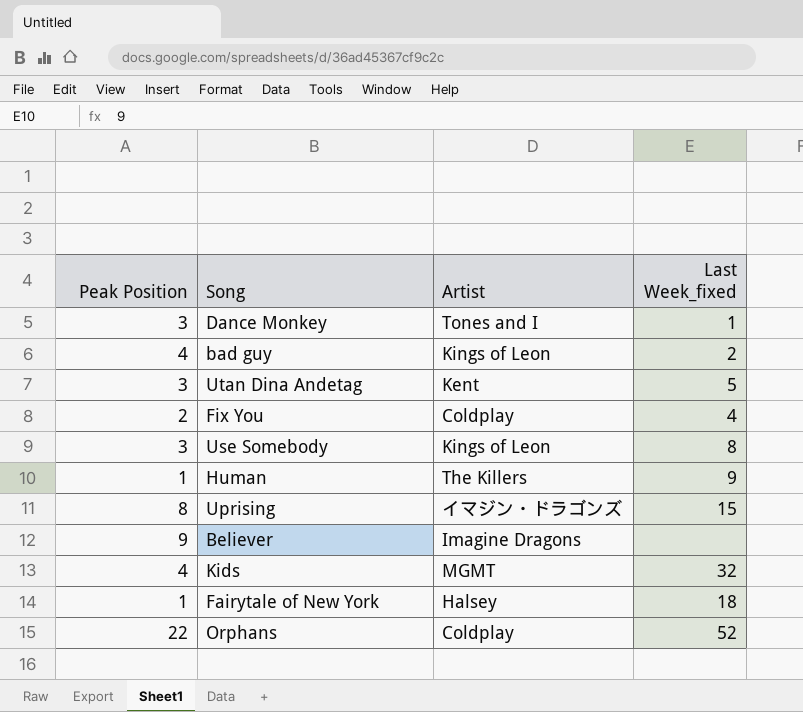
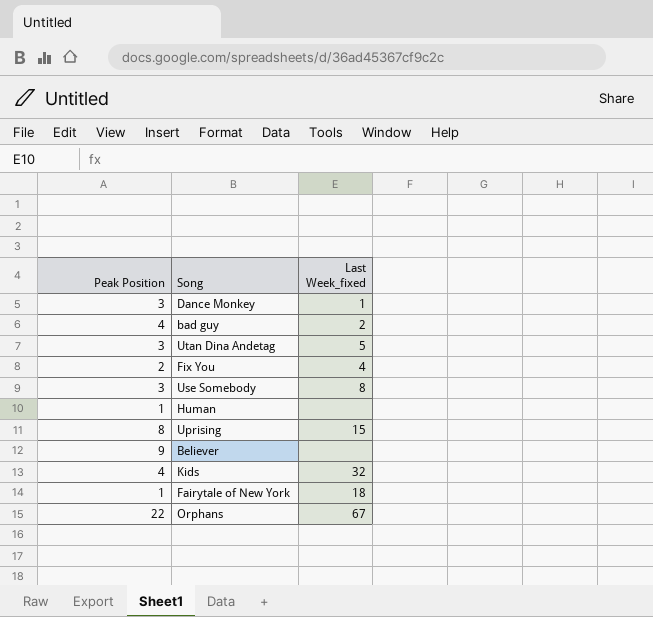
column Artist | position: 3 -> none
Human | Last Week_fixed: 9 -> none
Orphans | Last Week_fixed: 52 -> 67

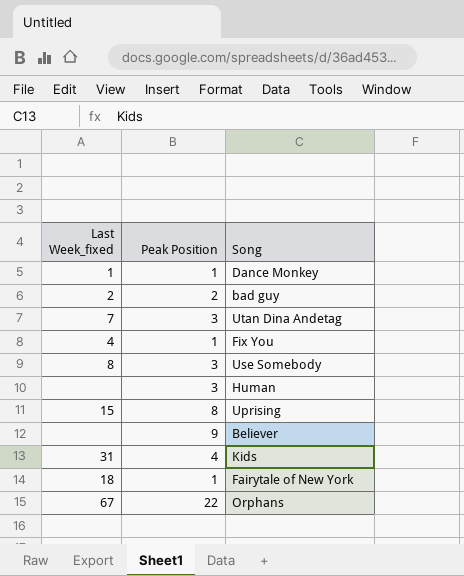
column Last Week_fixed | position: 3 -> 1
Dance Monkey | Peak Position: 3 -> 1
bad guy | Peak Position: 4 -> 2
Utan Dina Andetag | Last Week_fixed: 5 -> 7
Fix You | Peak Position: 2 -> 1
Human | Peak Position: 1 -> 3
Kids | Last Week_fixed: 32 -> 31

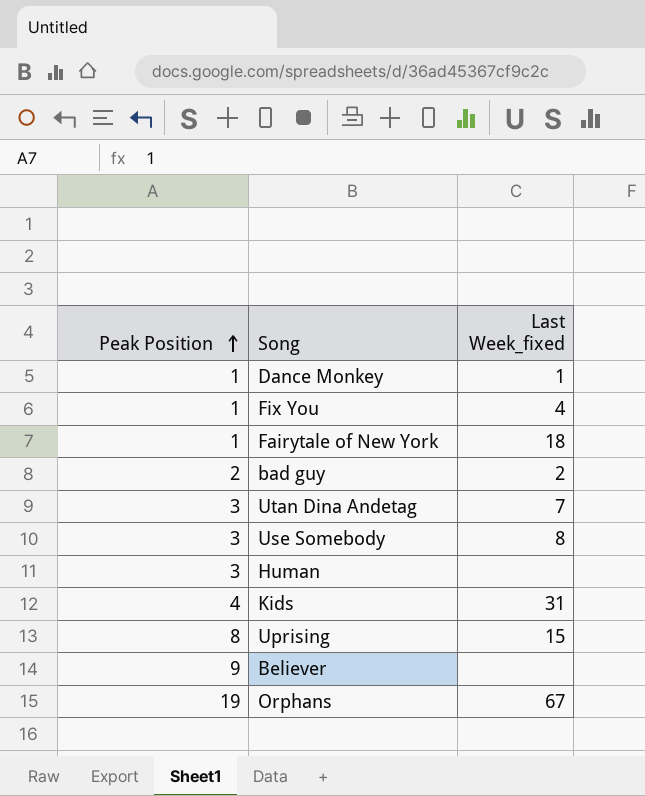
row order: none -> Peak Position ascending
column Last Week_fixed | position: 1 -> 3
Orphans | Peak Position: 22 -> 19

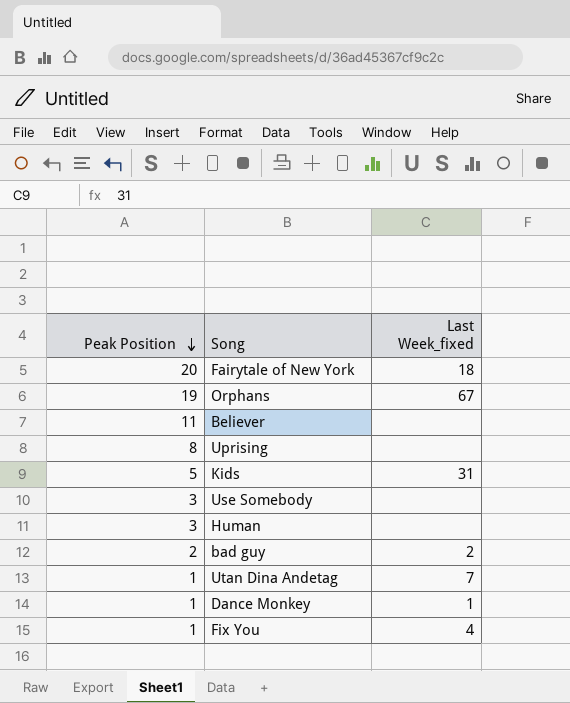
row order: Peak Position ascending -> Peak Position descending
Fairytale of New York | Peak Position: 1 -> 20
Believer | Peak Position: 9 -> 11
Uprising | Last Week_fixed: 15 -> none
Kids | Peak Position: 4 -> 5
Use Somebody | Last Week_fixed: 8 -> none
Utan Dina Andetag | Peak Position: 3 -> 1

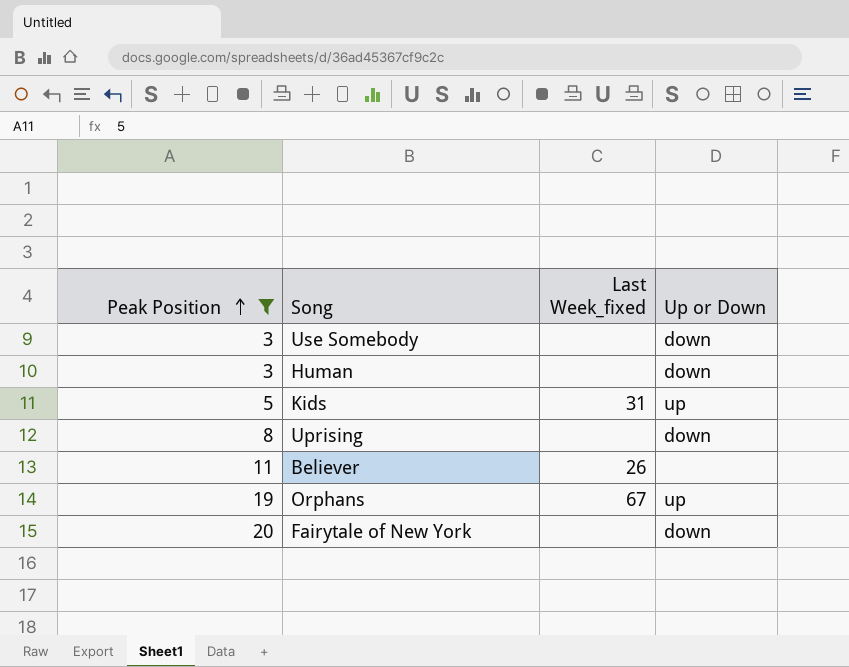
filter: none -> Peak Position >= 3
row order: Peak Position descending -> Peak Position ascending
column Up or Down | position: none -> 4
Believer | Last Week_fixed: none -> 26
Fairytale of New York | Last Week_fixed: 18 -> none

